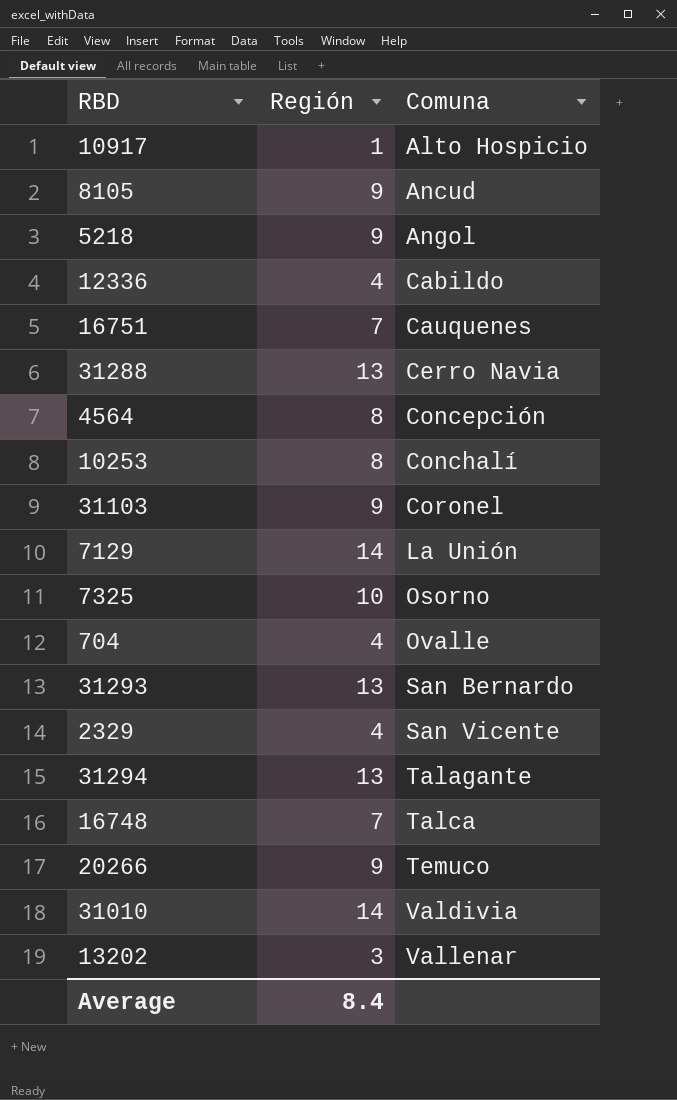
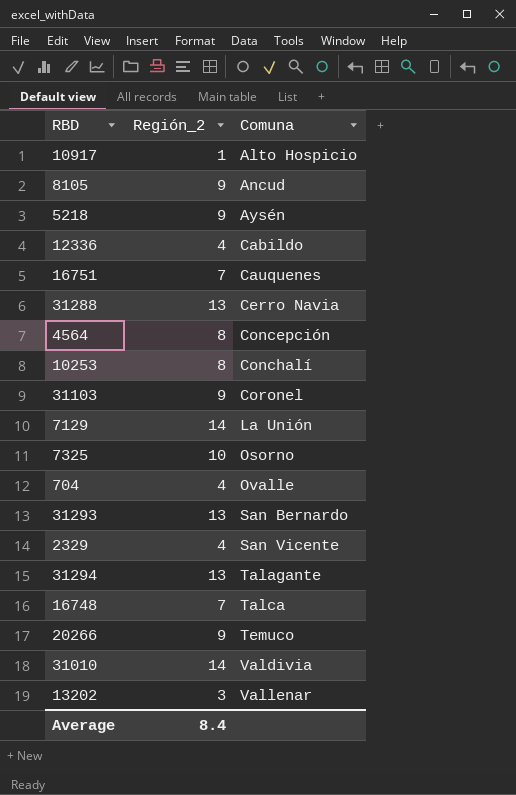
column name: Región -> Región_2
5218 | Comuna: Angol -> Aysén

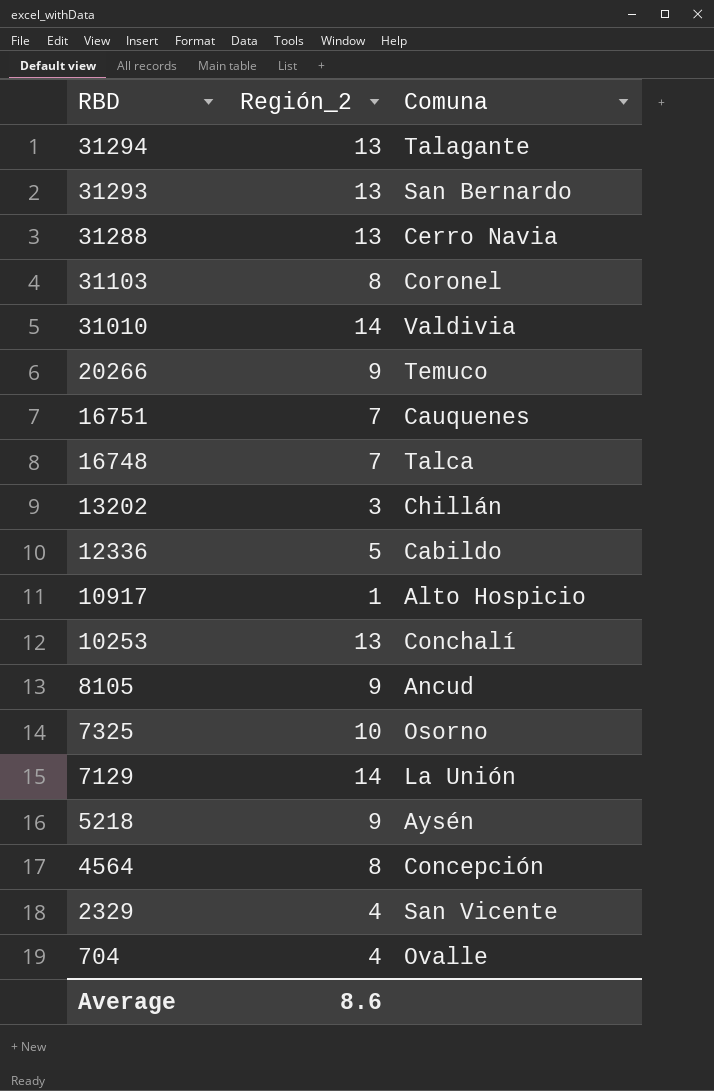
row order: Comuna ascending -> RBD descending
31103 | Región_2: 9 -> 8
13202 | Comuna: Vallenar -> Chillán
12336 | Región_2: 4 -> 5
10253 | Región_2: 8 -> 13
Average | Región_2: 8.4 -> 8.6

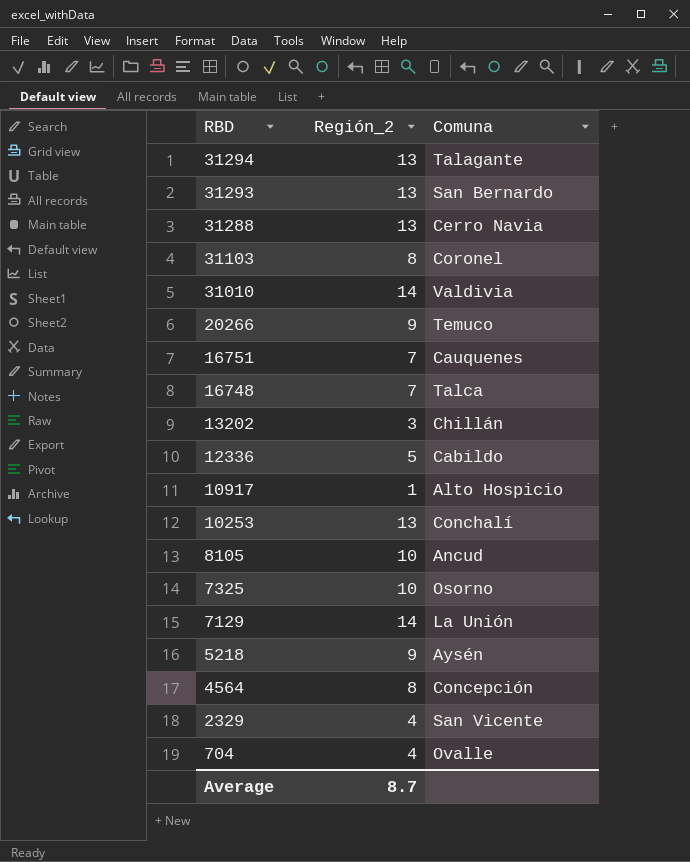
8105 | Región_2: 9 -> 10
Average | Región_2: 8.6 -> 8.7

